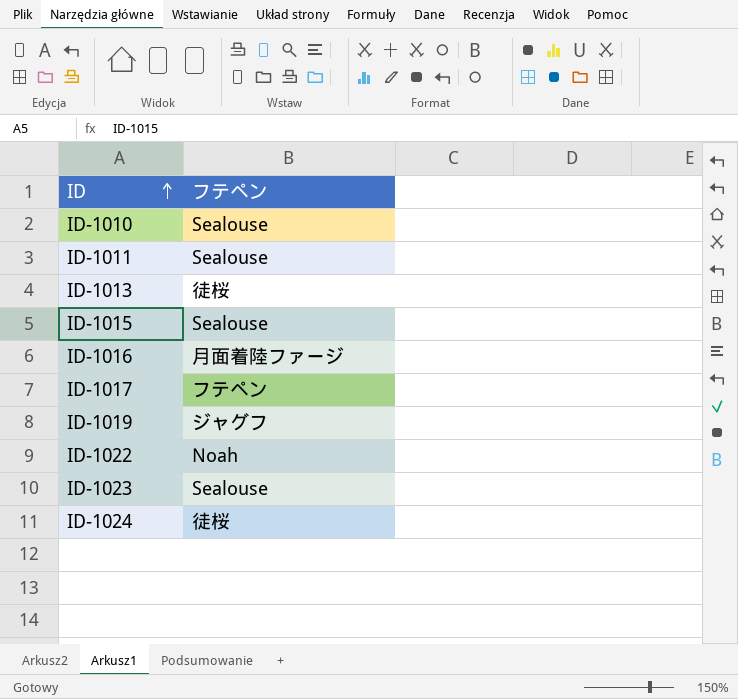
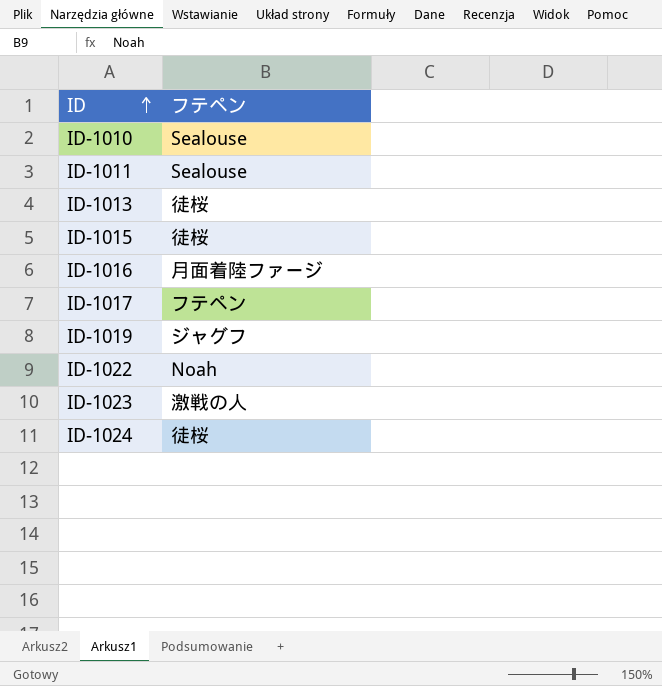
ID-1015 | フテペン: Sealouse -> 徒桜
ID-1023 | フテペン: Sealouse -> 激戦の人

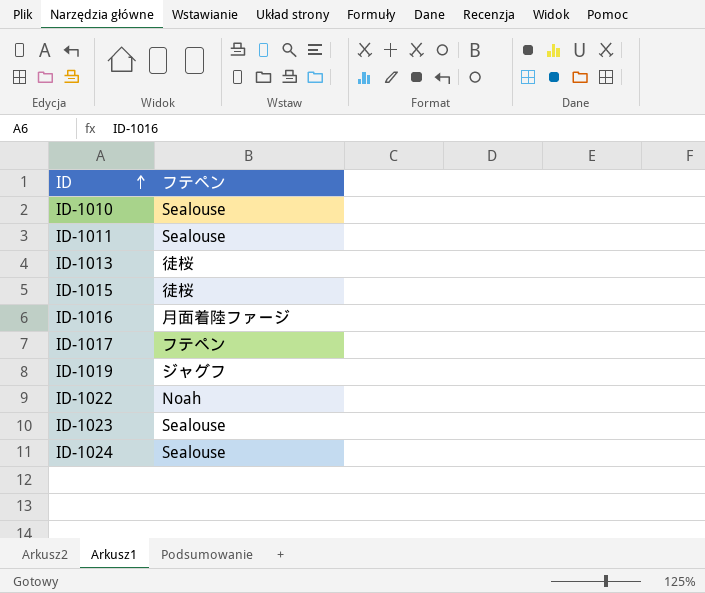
ID-1023 | フテペン: 激戦の人 -> Sealouse
ID-1024 | フテペン: 徒桜 -> Sealouse

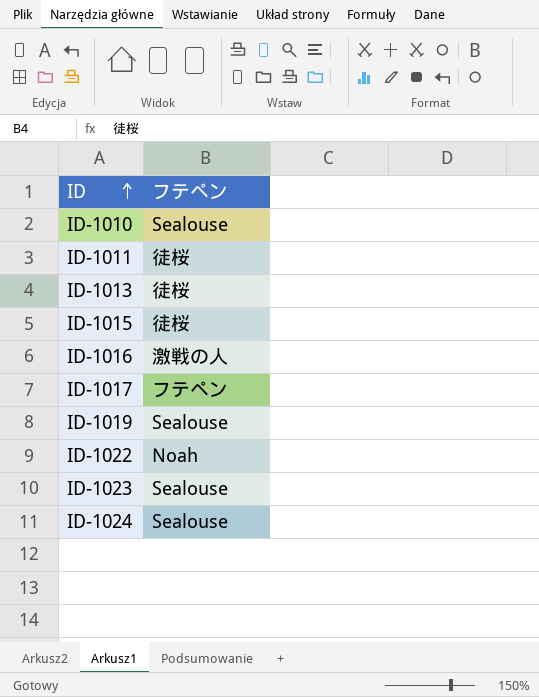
ID-1011 | フテペン: Sealouse -> 徒桜
ID-1016 | フテペン: 月面着陸ファージ -> 激戦の人
ID-1019 | フテペン: ジャグフ -> Sealouse

